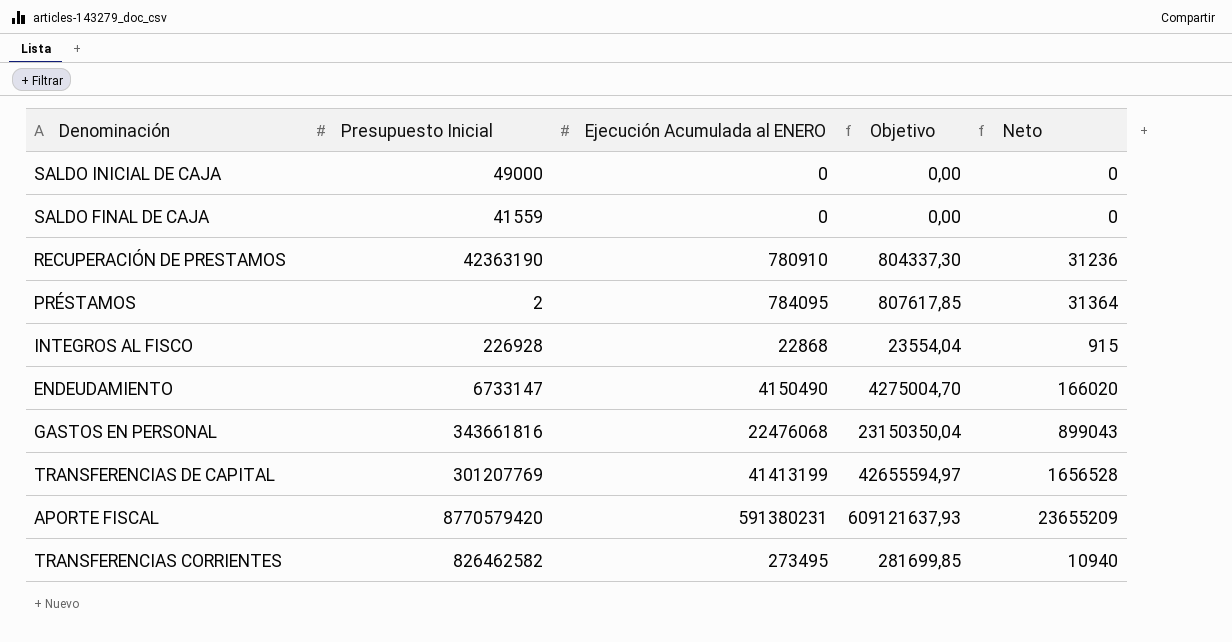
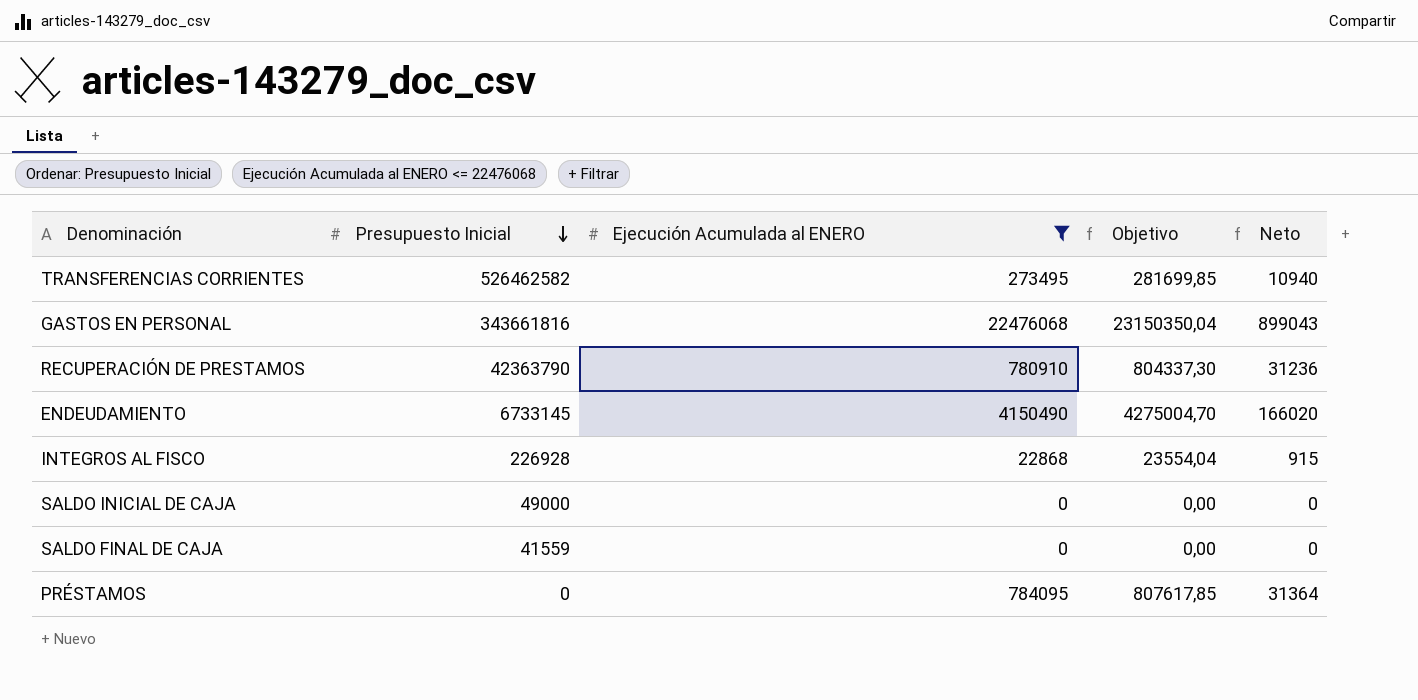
filter: none -> Ejecución Acumulada al ENERO <= 22476068
row order: none -> Presupuesto Inicial descending
TRANSFERENCIAS CORRIENTES | Presupuesto Inicial: 826462582 -> 526462582
RECUPERACIÓN DE PRESTAMOS | Presupuesto Inicial: 42363190 -> 42363790
ENDEUDAMIENTO | Presupuesto Inicial: 6733147 -> 6733145
PRÉSTAMOS | Presupuesto Inicial: 2 -> 0

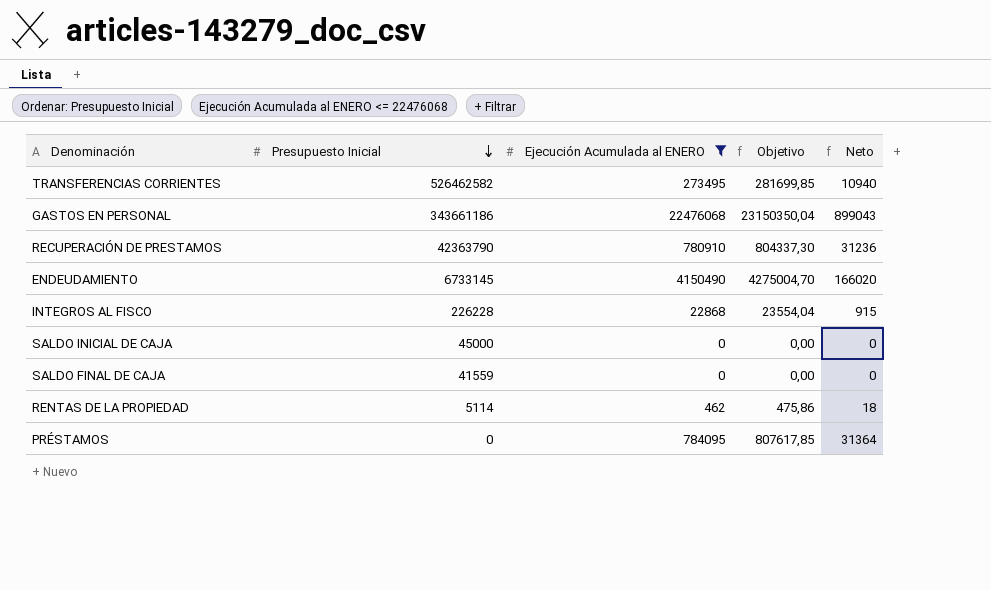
GASTOS EN PERSONAL | Presupuesto Inicial: 343661816 -> 343661186
INTEGROS AL FISCO | Presupuesto Inicial: 226928 -> 226228
SALDO INICIAL DE CAJA | Presupuesto Inicial: 49000 -> 45000
row RENTAS DE LA PROPIEDAD: none -> 5114 | 462 | 475,86 | 18

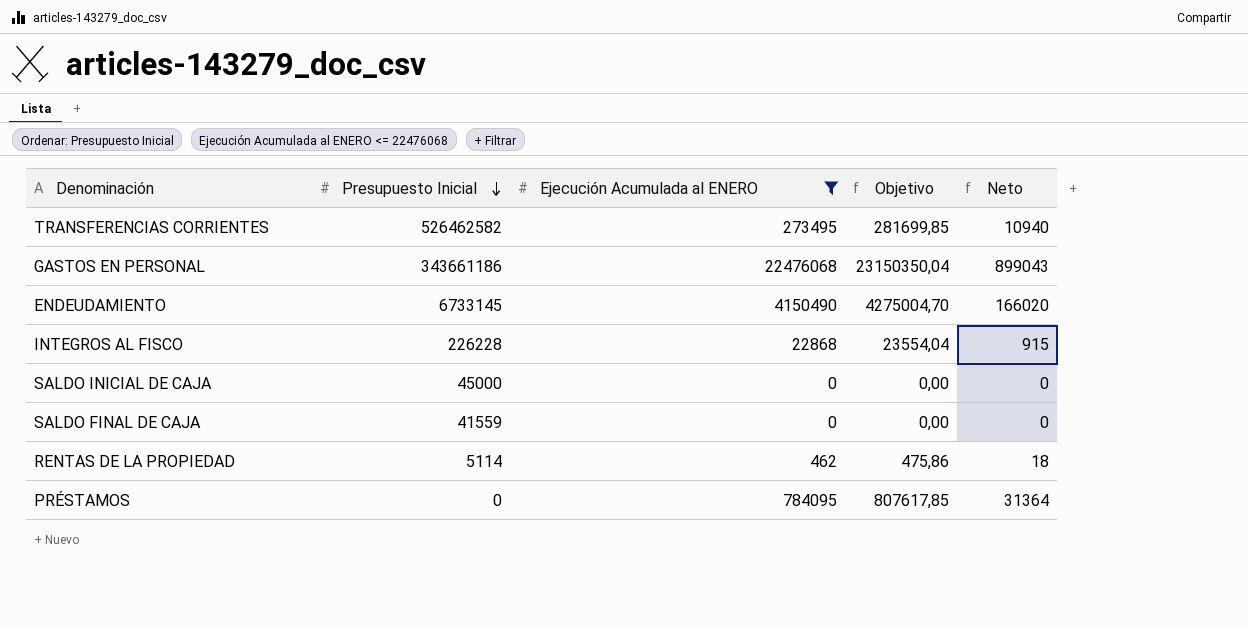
row RECUPERACIÓN DE PRESTAMOS: 42363790 | 780910 | 804337,30 | 31236 -> none

